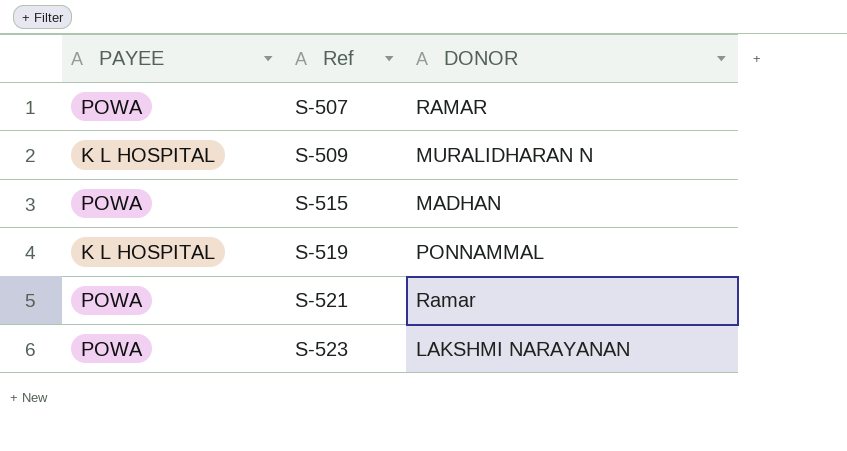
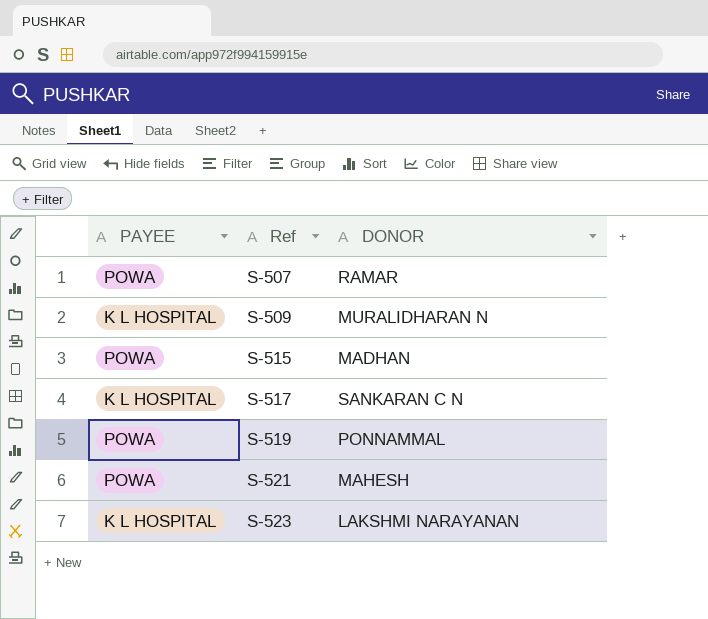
row S-517: none -> K L HOSPITAL | SANKARAN C N
S-519 | PAYEE: K L HOSPITAL -> POWA
S-521 | DONOR: Ramar -> MAHESH
S-523 | PAYEE: POWA -> K L HOSPITAL

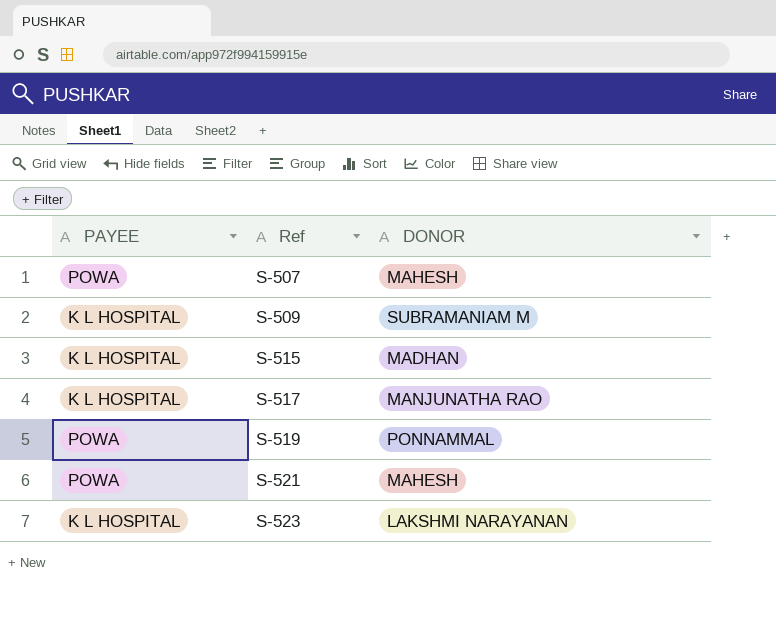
S-507 | DONOR: RAMAR -> MAHESH
S-509 | DONOR: MURALIDHARAN N -> SUBRAMANIAM M
S-515 | PAYEE: POWA -> K L HOSPITAL
S-517 | DONOR: SANKARAN C N -> MANJUNATHA RAO

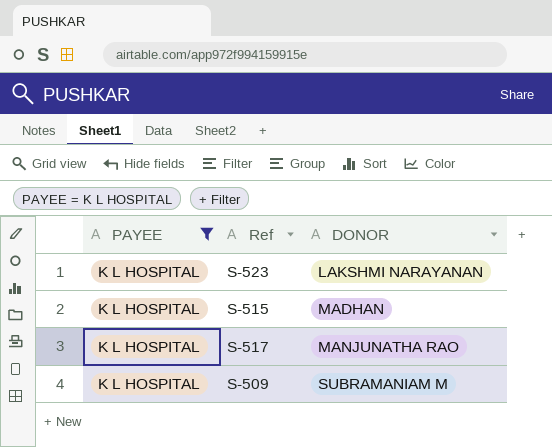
filter: none -> PAYEE = K L HOSPITAL
row order: Ref ascending -> DONOR ascending

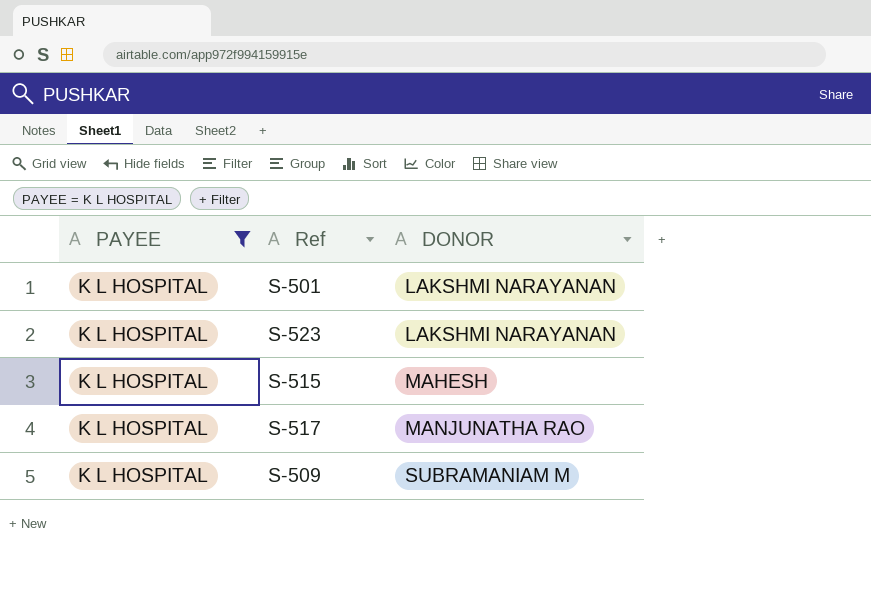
row S-501: none -> K L HOSPITAL | LAKSHMI NARAYANAN
S-515 | DONOR: MADHAN -> MAHESH

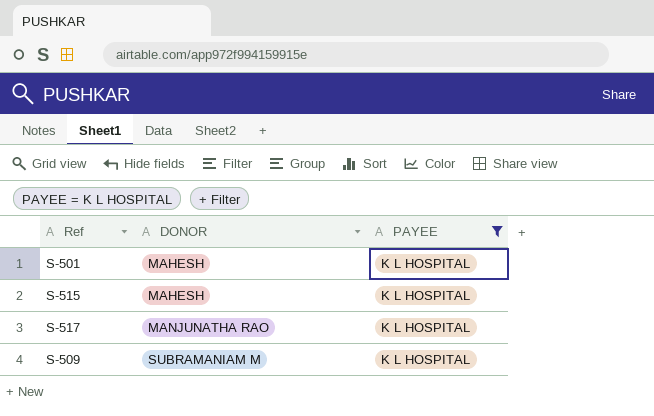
column PAYEE | position: 1 -> 3
row S-523: K L HOSPITAL | LAKSHMI NARAYANAN -> none
S-501 | DONOR: LAKSHMI NARAYANAN -> MAHESH

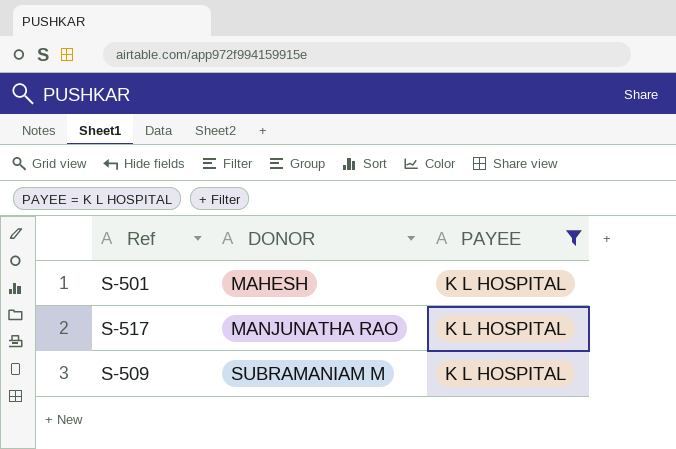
row S-515: MAHESH | K L HOSPITAL -> none

